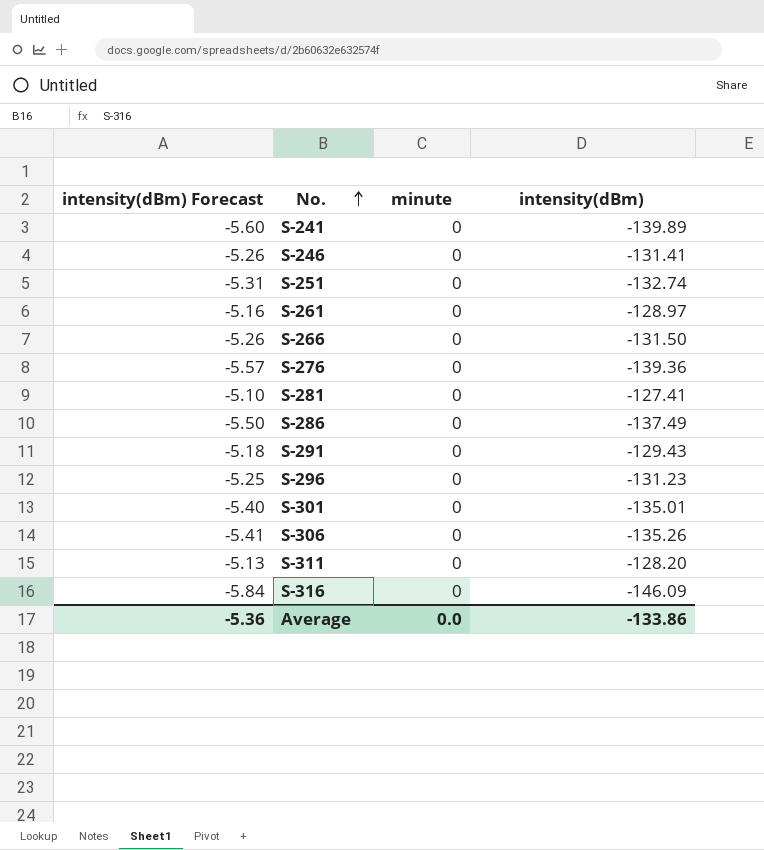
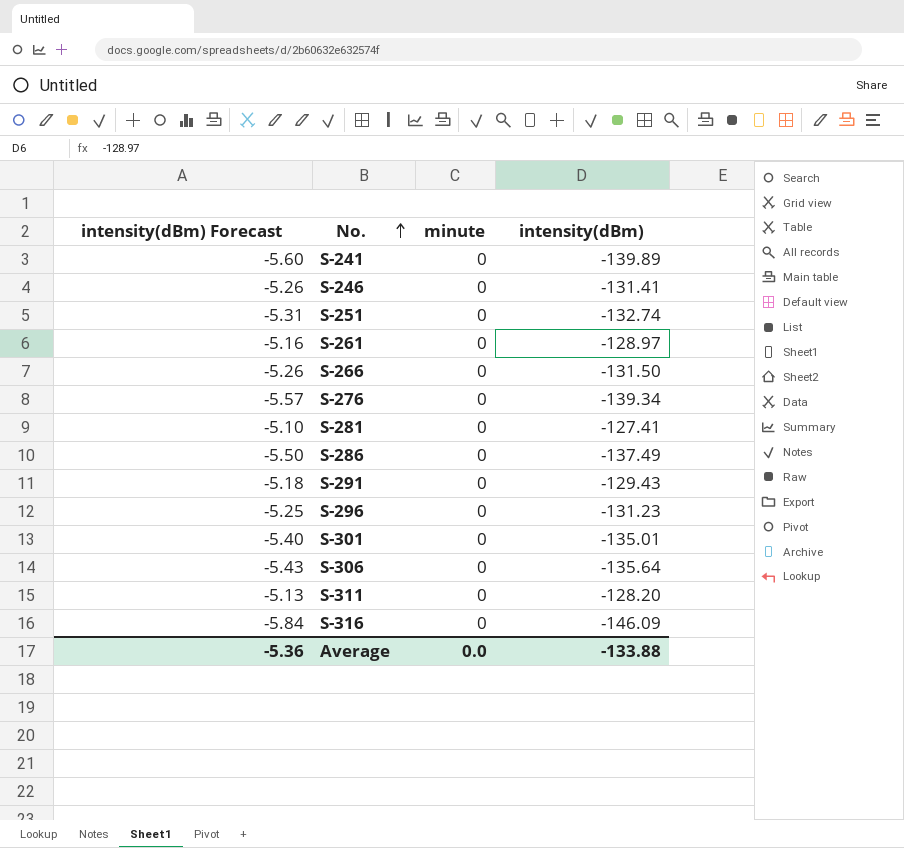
S-276 | intensity(dBm): -139.36 -> -139.34
S-306 | intensity(dBm) Forecast: -5.41 -> -5.43
S-306 | intensity(dBm): -135.26 -> -135.64
Average | intensity(dBm): -133.86 -> -133.88

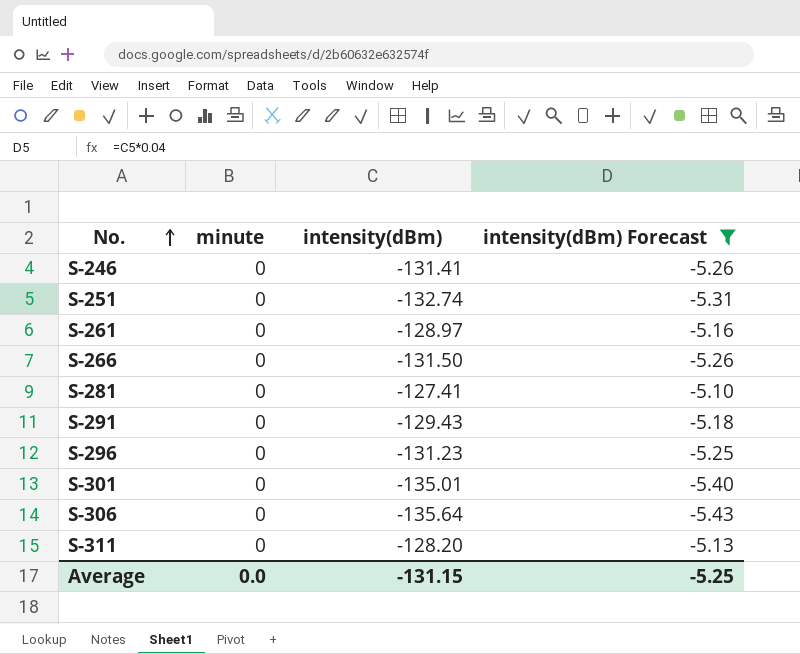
filter: none -> intensity(dBm) Forecast >= -5.43
column intensity(dBm) Forecast | position: 1 -> 4
Average | intensity(dBm): -133.88 -> -131.15
Average | intensity(dBm) Forecast: -5.36 -> -5.25

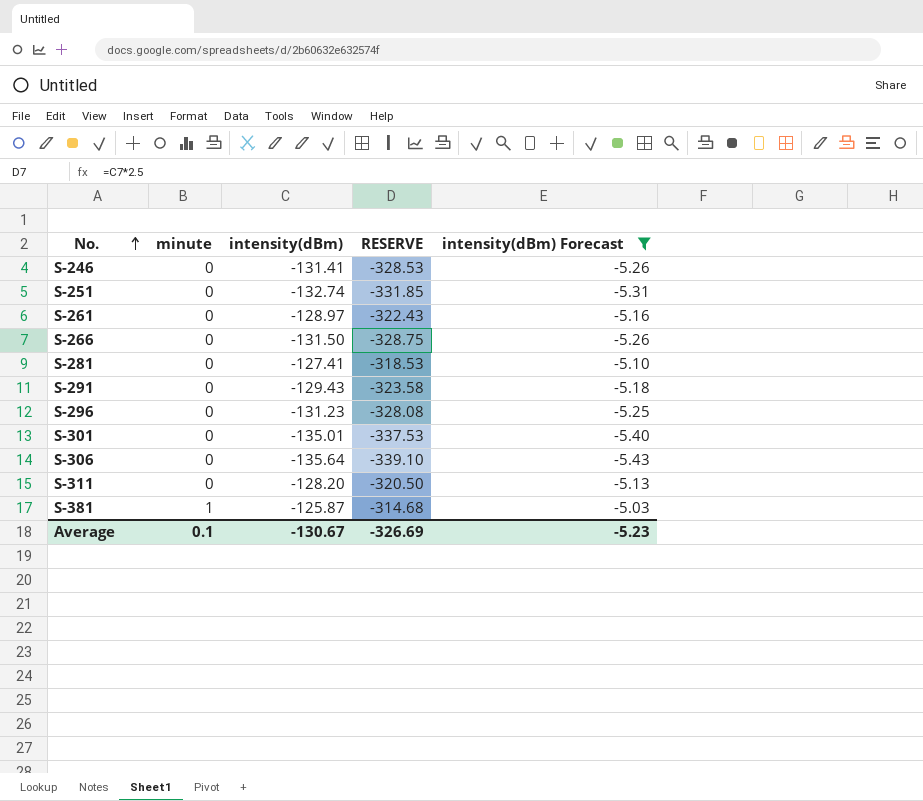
column RESERVE | formula: none -> [intensity(dBm)] * 2.5
row S-381: none -> 1 | -125.87 | -314.68 | -5.03
Average | minute: 0.0 -> 0.1
Average | intensity(dBm): -131.15 -> -130.67
Average | intensity(dBm) Forecast: -5.25 -> -5.23

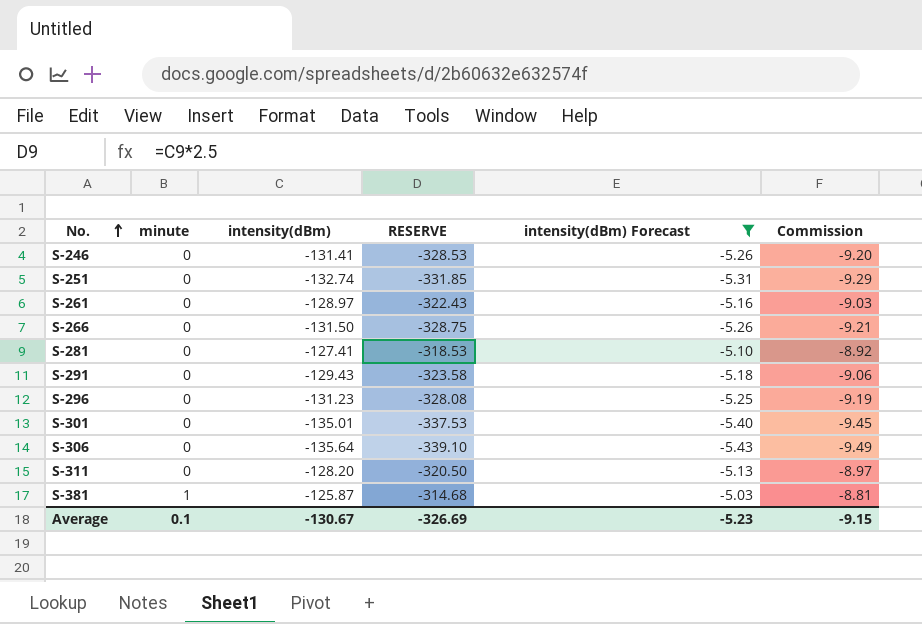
column Commission | formula: none -> [intensity(dBm)] * 0.07

